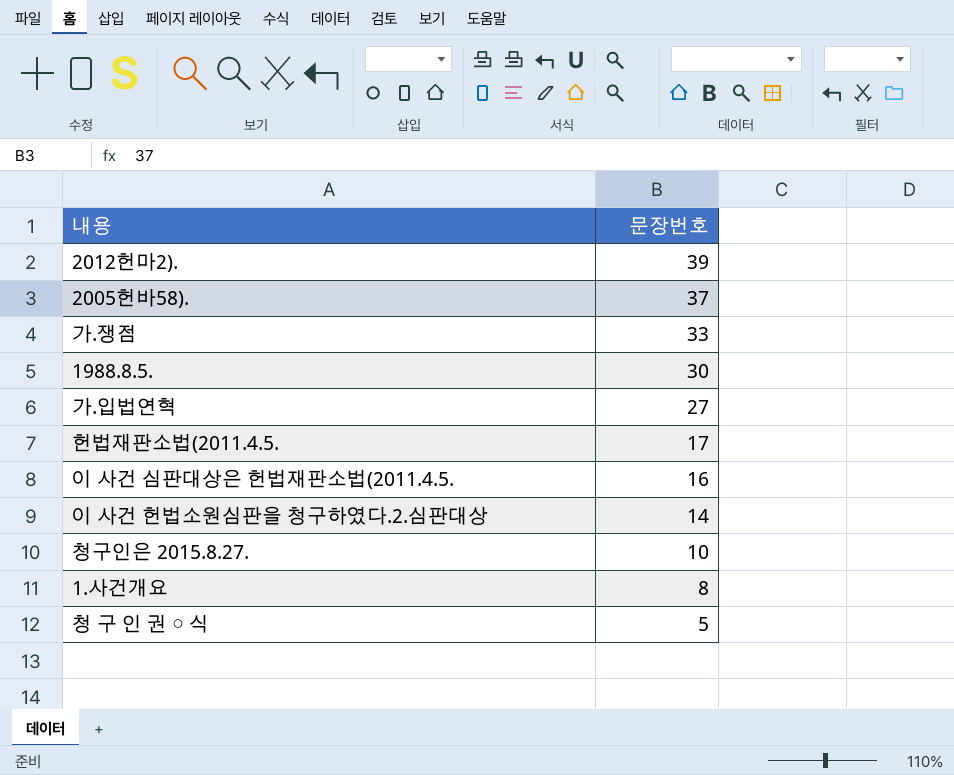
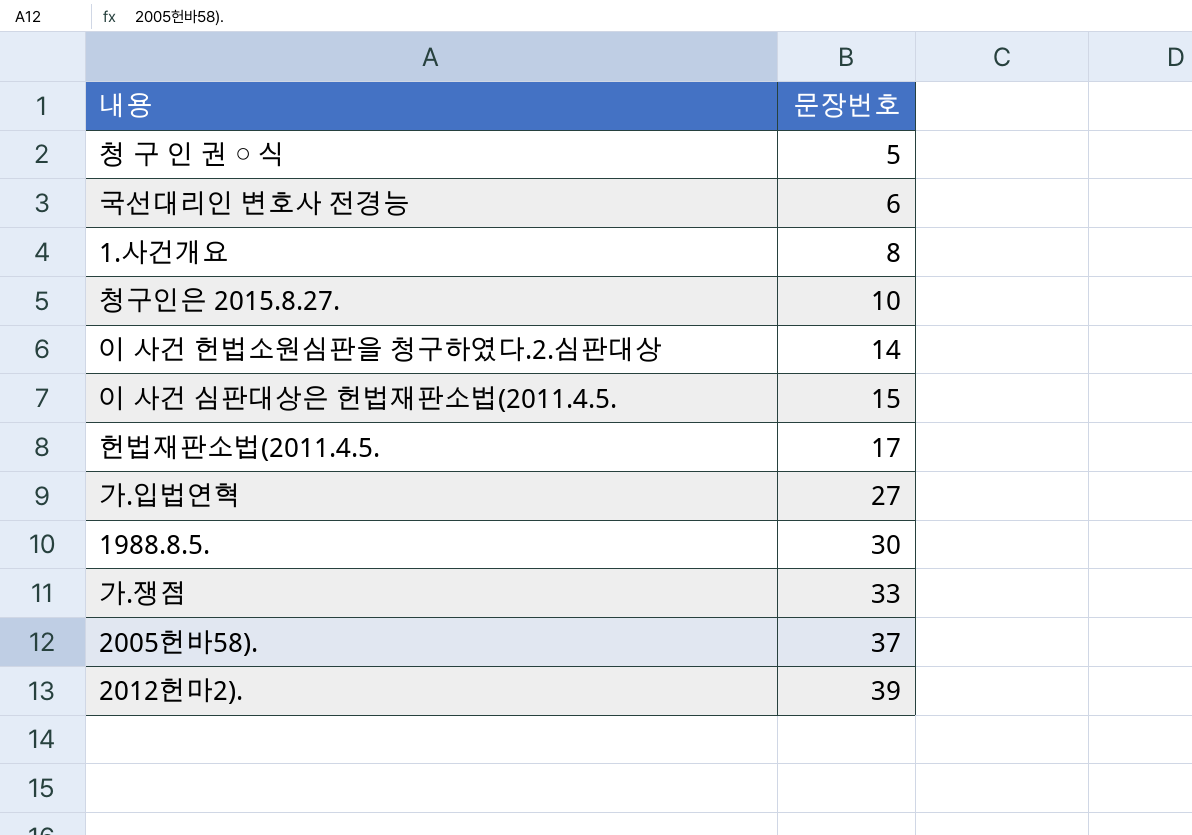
row order: 문장번호 descending -> 문장번호 ascending
row 국선대리인 변호사 전경능: none -> 6
이 사건 심판대상은 헌법재판소법(2011.4.5. | 문장번호: 16 -> 15

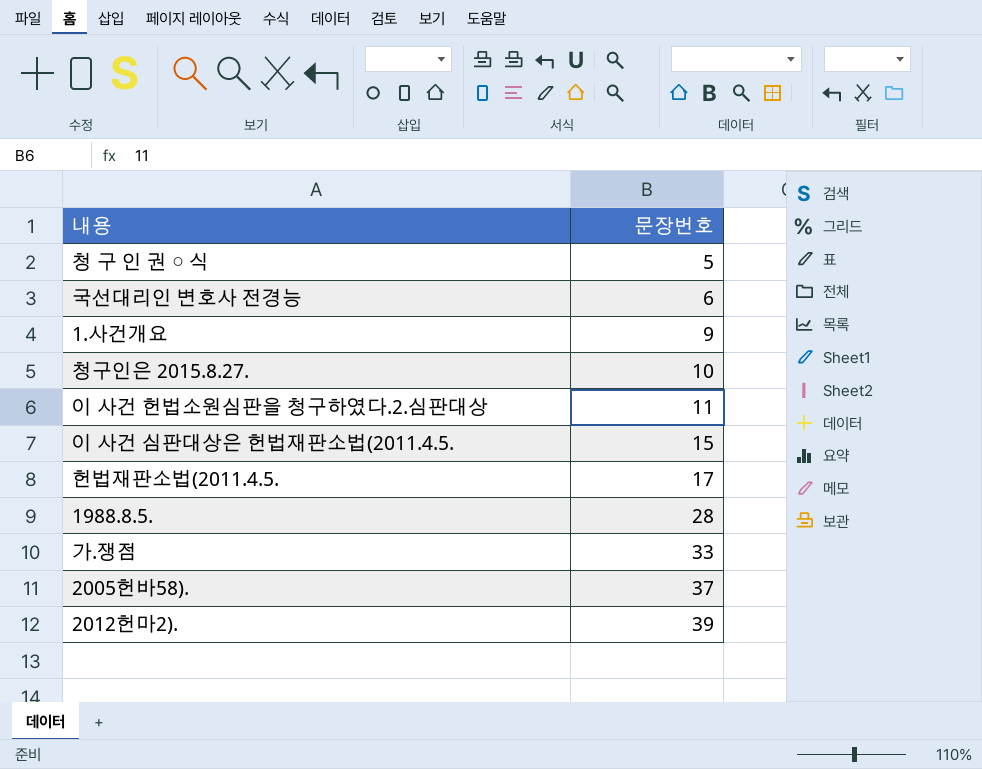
row 가.입법연혁: 27 -> none
1.사건개요 | 문장번호: 8 -> 9
이 사건 헌법소원심판을 청구하였다.2.심판대상 | 문장번호: 14 -> 11
1988.8.5. | 문장번호: 30 -> 28

